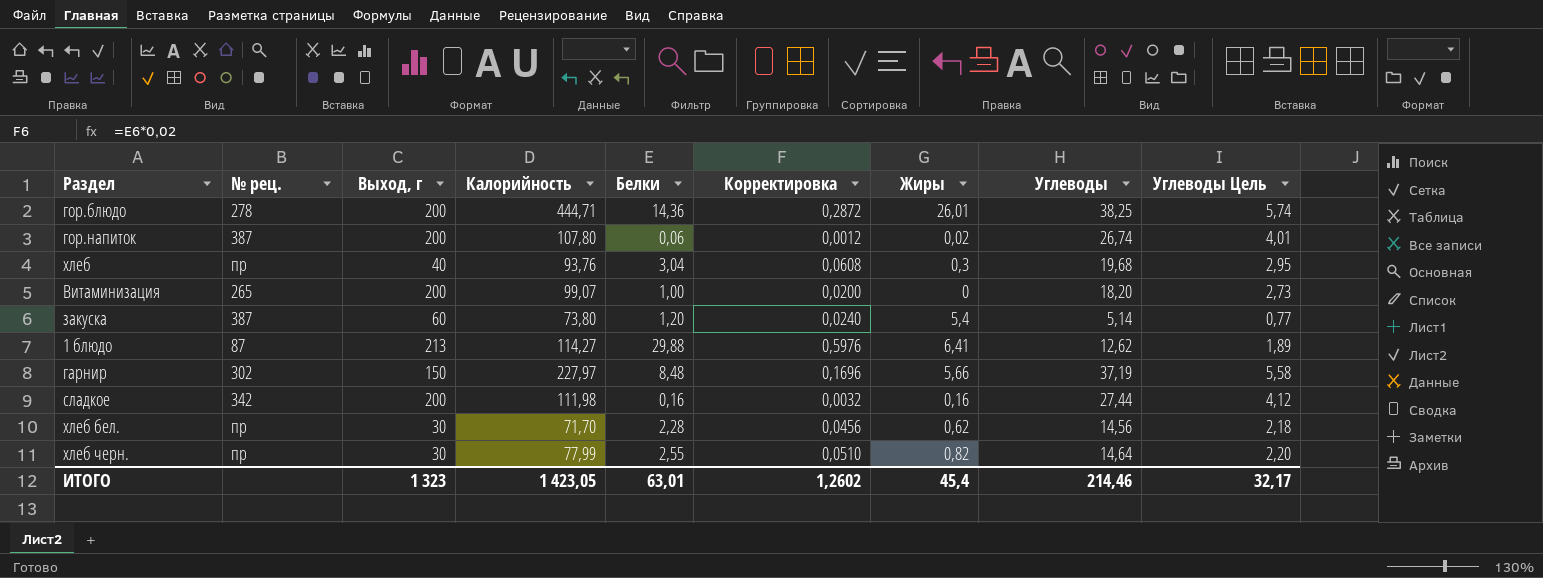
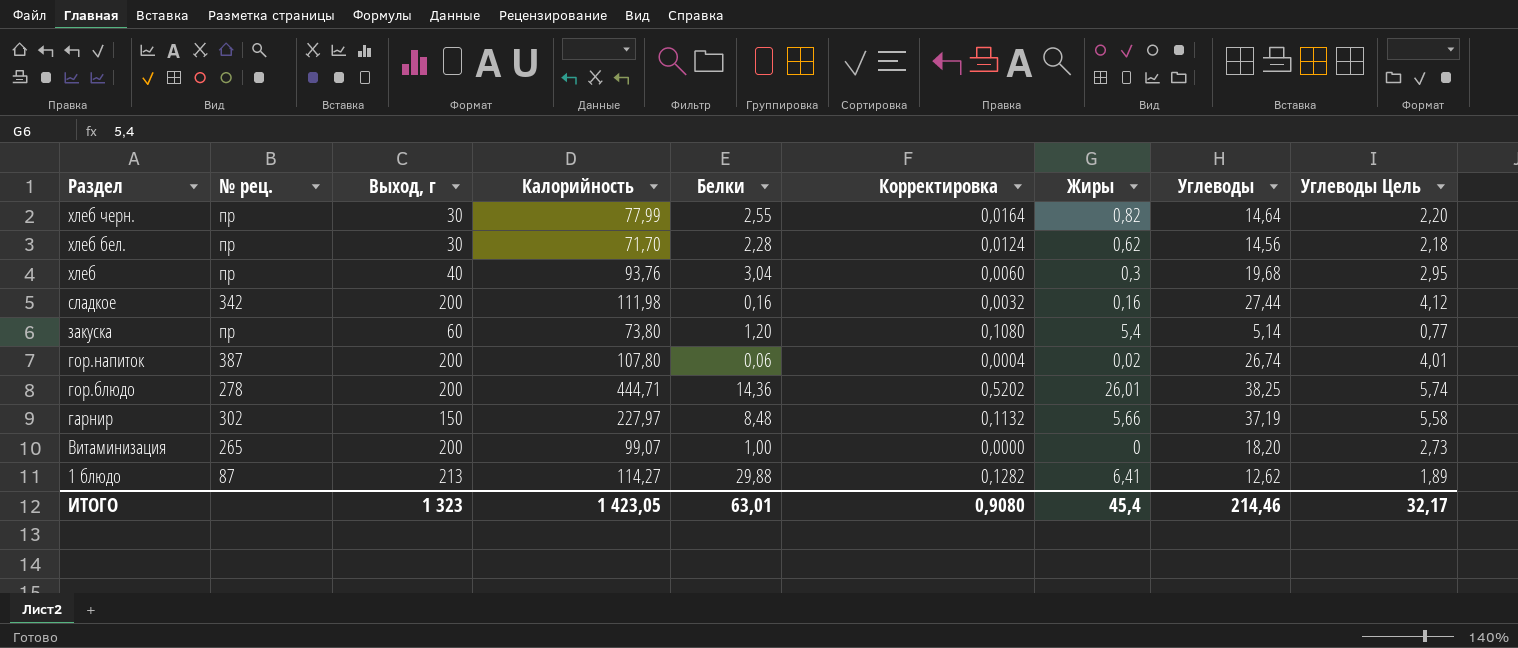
row order: none -> Раздел descending
column Корректировка | formula: [Белки] * 0,02 -> [Жиры] * 0,02
закуска | № рец.: 387 -> пр
ИТОГО | Корректировка: 1,2602 -> 0,9080

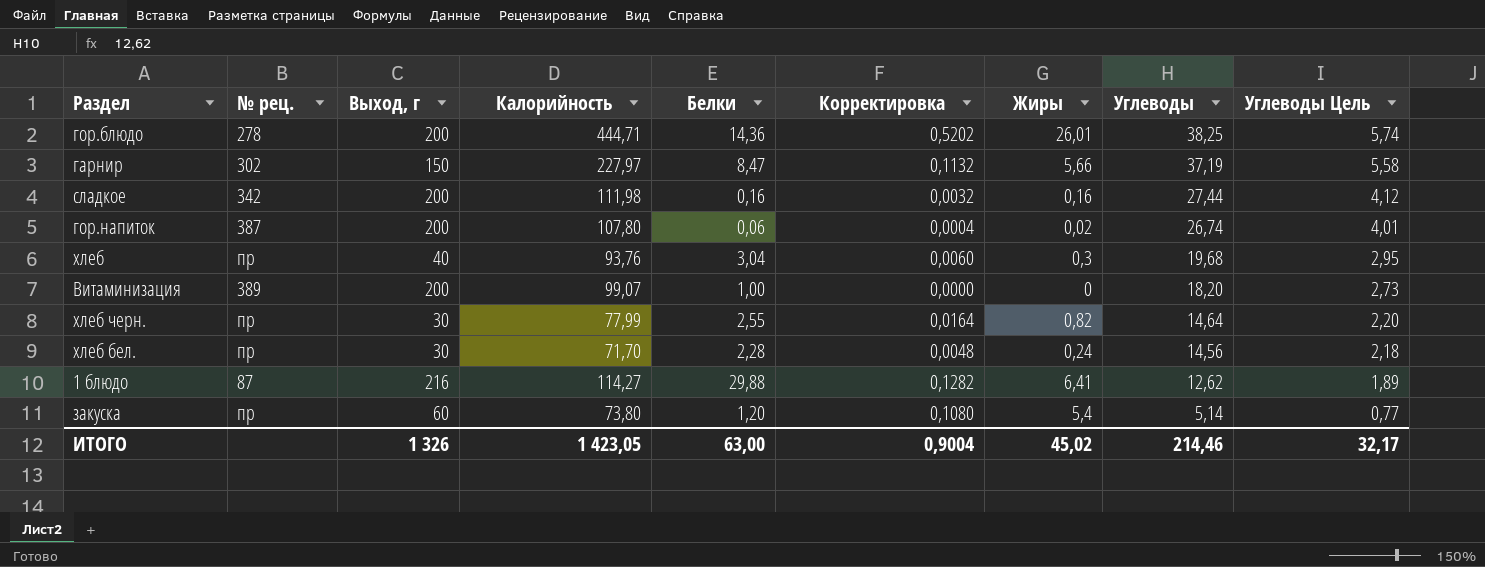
row order: Раздел descending -> Углеводы descending
гарнир | Белки: 8,48 -> 8,47
Витаминизация | № рец.: 265 -> 389
хлеб бел. | Корректировка: 0,0124 -> 0,0048
хлеб бел. | Жиры: 0,62 -> 0,24
1 блюдо | Выход, г: 213 -> 216
ИТОГО | Выход, г: 1 323 -> 1 326
ИТОГО | Белки: 63,01 -> 63,00
ИТОГО | Корректировка: 0,9080 -> 0,9004
ИТОГО | Жиры: 45,4 -> 45,02

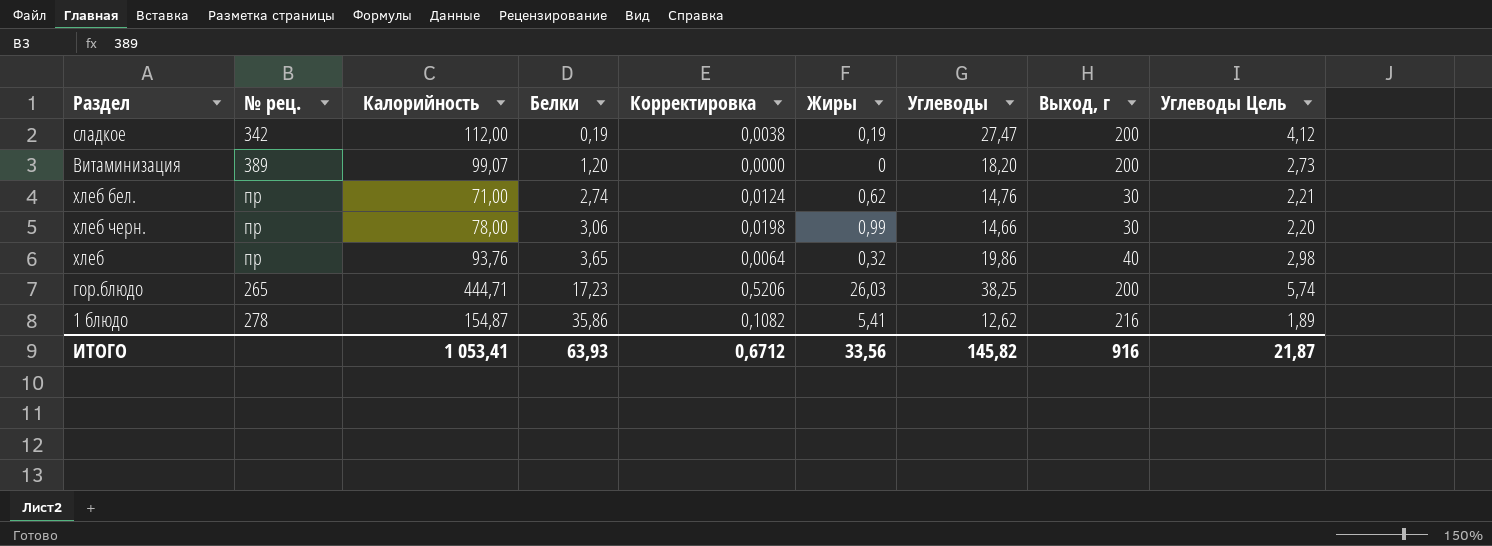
row order: Углеводы descending -> Белки ascending
column Выход, г | position: 3 -> 8
row гарнир: 302 | 150 | 227,97 | 8,47 | 0,1132 | 5,66 | 37,19 | 5,58 -> none
row гор.напиток: 387 | 200 | 107,80 | 0,06 | 0,0004 | 0,02 | 26,74 | 4,01 -> none
row закуска: пр | 60 | 73,80 | 1,20 | 0,1080 | 5,4 | 5,14 | 0,77 -> none
сладкое | Калорийность: 111,98 -> 112,00
сладкое | Белки: 0,16 -> 0,19
сладкое | Корректировка: 0,0032 -> 0,0038
сладкое | Жиры: 0,16 -> 0,19
сладкое | Углеводы: 27,44 -> 27,47
Витаминизация | Белки: 1,00 -> 1,20
хлеб бел. | Калорийность: 71,70 -> 71,00
хлеб бел. | Белки: 2,28 -> 2,74
хлеб бел. | Корректировка: 0,0048 -> 0,0124
хлеб бел. | Жиры: 0,24 -> 0,62
хлеб бел. | Углеводы: 14,56 -> 14,76
хлеб бел. | Углеводы Цель: 2,18 -> 2,21
хлеб черн. | Калорийность: 77,99 -> 78,00
хлеб черн. | Белки: 2,55 -> 3,06
хлеб черн. | Корректировка: 0,0164 -> 0,0198
хлеб черн. | Жиры: 0,82 -> 0,99
хлеб черн. | Углеводы: 14,64 -> 14,66
хлеб | Белки: 3,04 -> 3,65
хлеб | Корректировка: 0,0060 -> 0,0064
хлеб | Жиры: 0,3 -> 0,32
хлеб | Углеводы: 19,68 -> 19,86
хлеб | Углеводы Цель: 2,95 -> 2,98
гор.блюдо | № рец.: 278 -> 265
гор.блюдо | Белки: 14,36 -> 17,23
гор.блюдо | Корректировка: 0,5202 -> 0,5206
гор.блюдо | Жиры: 26,01 -> 26,03
1 блюдо | № рец.: 87 -> 278
1 блюдо | Калорийность: 114,27 -> 154,87
1 блюдо | Белки: 29,88 -> 35,86
1 блюдо | Корректировка: 0,1282 -> 0,1082
1 блюдо | Жиры: 6,41 -> 5,41
ИТОГО | Калорийность: 1 423,05 -> 1 053,41
ИТОГО | Белки: 63,00 -> 63,93
ИТОГО | Корректировка: 0,9004 -> 0,6712
ИТОГО | Жиры: 45,02 -> 33,56
ИТОГО | Углеводы: 214,46 -> 145,82
ИТОГО | Выход, г: 1 326 -> 916
ИТОГО | Углеводы Цель: 32,17 -> 21,87

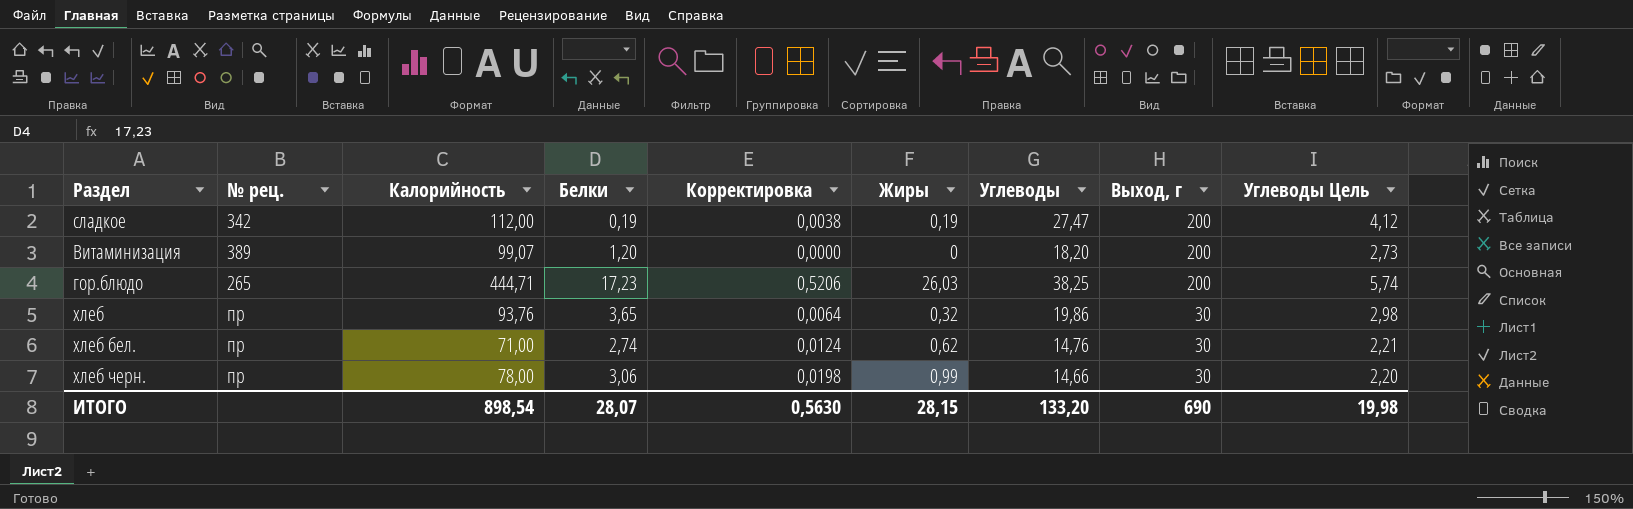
row order: Белки ascending -> Выход, г descending
row 1 блюдо: 278 | 154,87 | 35,86 | 0,1082 | 5,41 | 12,62 | 216 | 1,89 -> none
хлеб | Выход, г: 40 -> 30
ИТОГО | Калорийность: 1 053,41 -> 898,54
ИТОГО | Белки: 63,93 -> 28,07
ИТОГО | Корректировка: 0,6712 -> 0,5630
ИТОГО | Жиры: 33,56 -> 28,15
ИТОГО | Углеводы: 145,82 -> 133,20
ИТОГО | Выход, г: 916 -> 690
ИТОГО | Углеводы Цель: 21,87 -> 19,98

